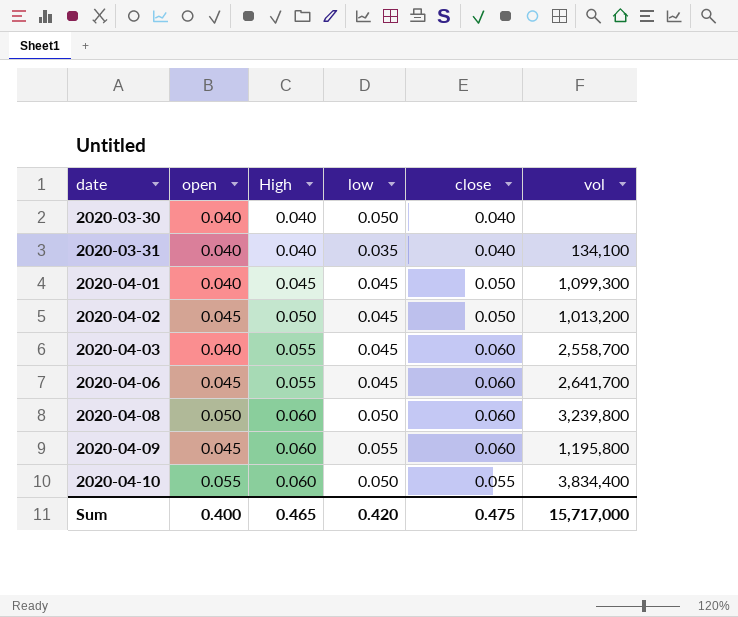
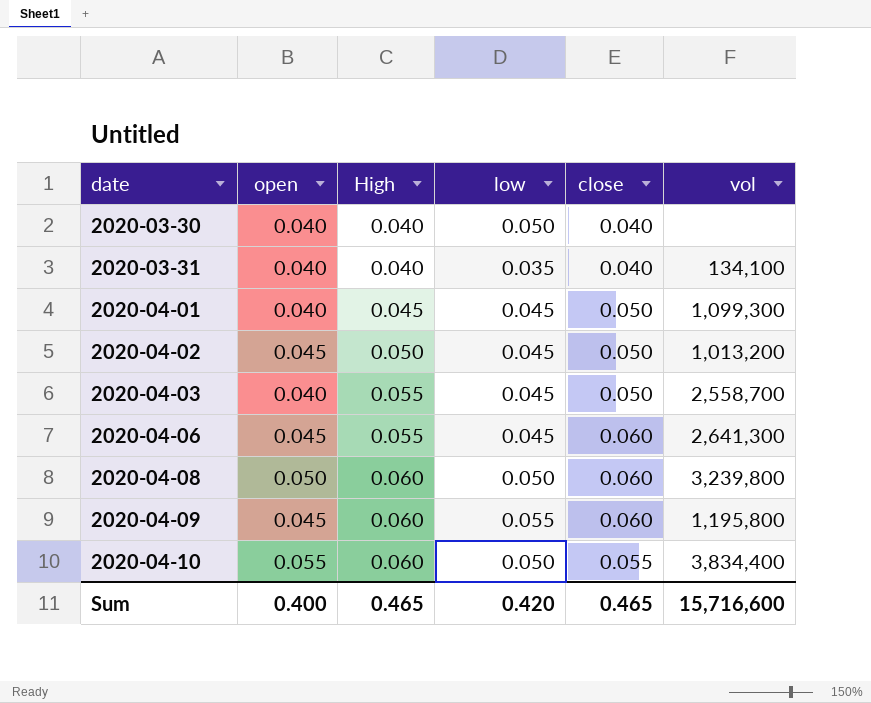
2020-04-03 | close: 0.060 -> 0.050
2020-04-06 | vol: 2,641,700 -> 2,641,300
Sum | close: 0.475 -> 0.465
Sum | vol: 15,717,000 -> 15,716,600

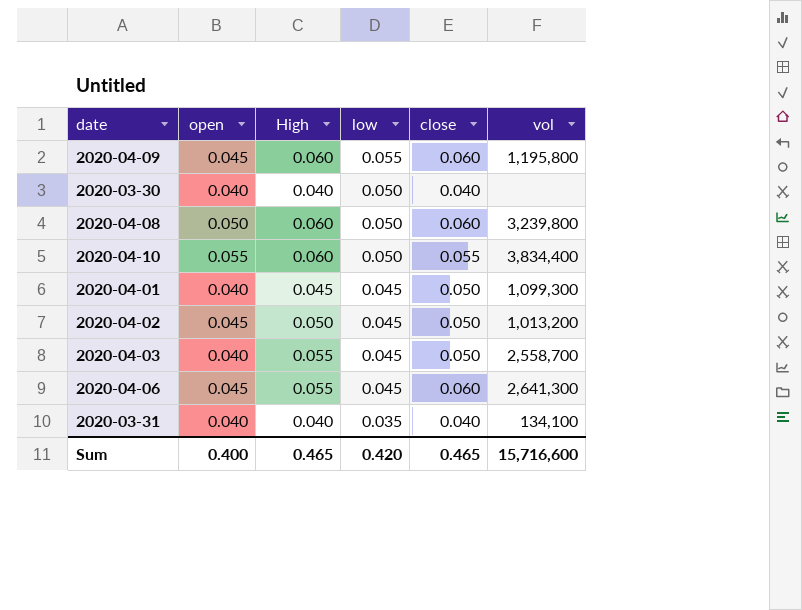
row order: date ascending -> low descending

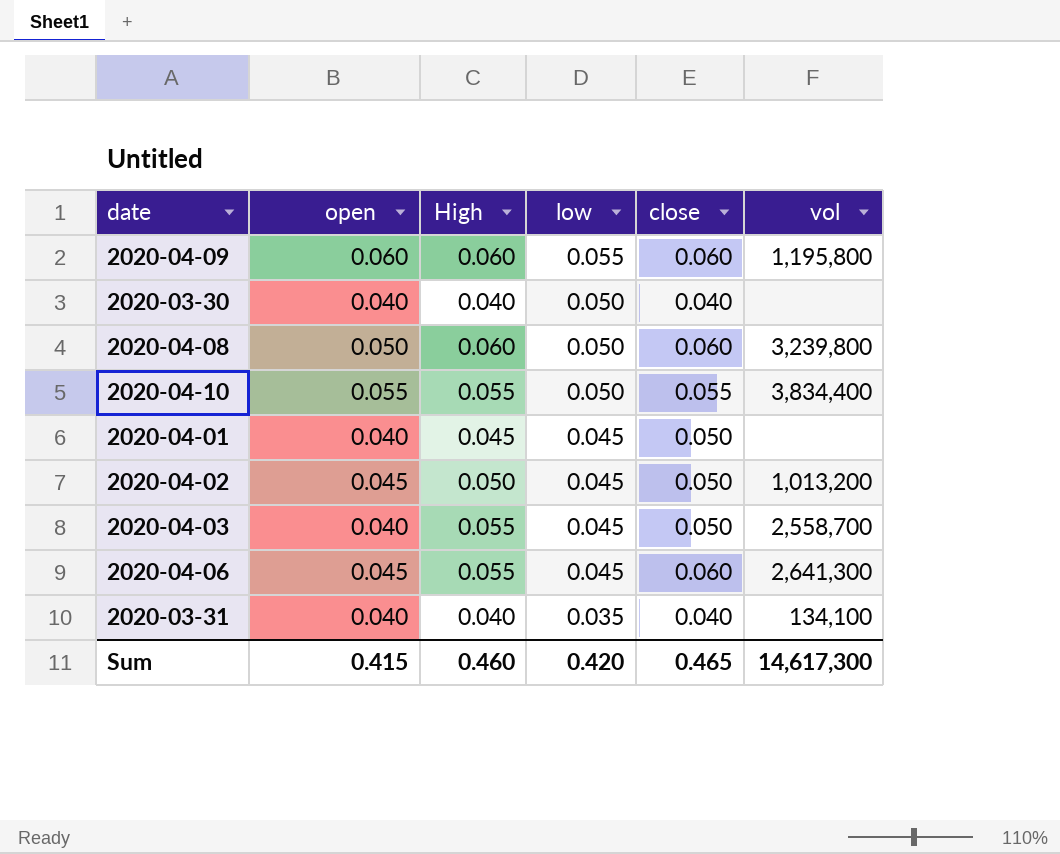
2020-04-09 | open: 0.045 -> 0.060
2020-04-10 | High: 0.060 -> 0.055
2020-04-01 | vol: 1,099,300 -> none
Sum | open: 0.400 -> 0.415
Sum | High: 0.465 -> 0.460
Sum | vol: 15,716,600 -> 14,617,300

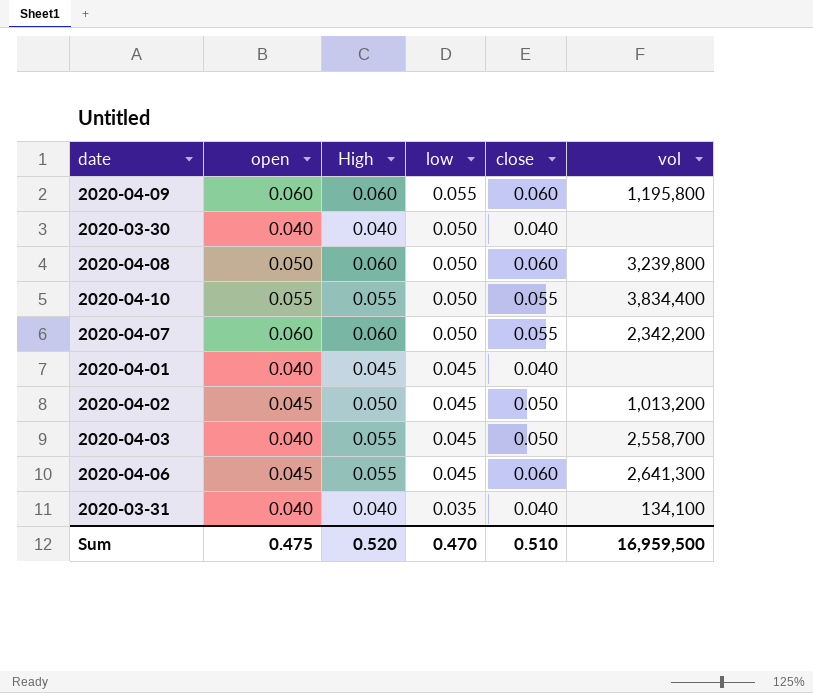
row 2020-04-07: none -> 0.060 | 0.060 | 0.050 | 0.055 | 2,342,200
2020-04-01 | close: 0.050 -> 0.040
Sum | open: 0.415 -> 0.475
Sum | High: 0.460 -> 0.520
Sum | low: 0.420 -> 0.470
Sum | close: 0.465 -> 0.510
Sum | vol: 14,617,300 -> 16,959,500

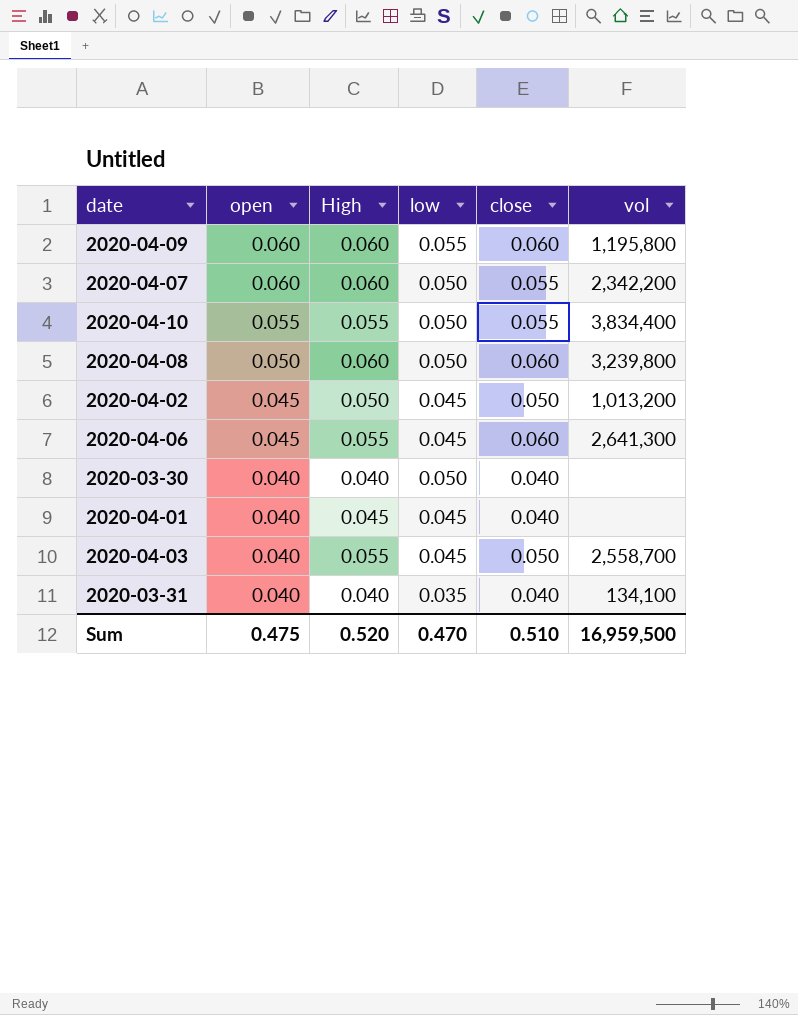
row order: low descending -> open descending

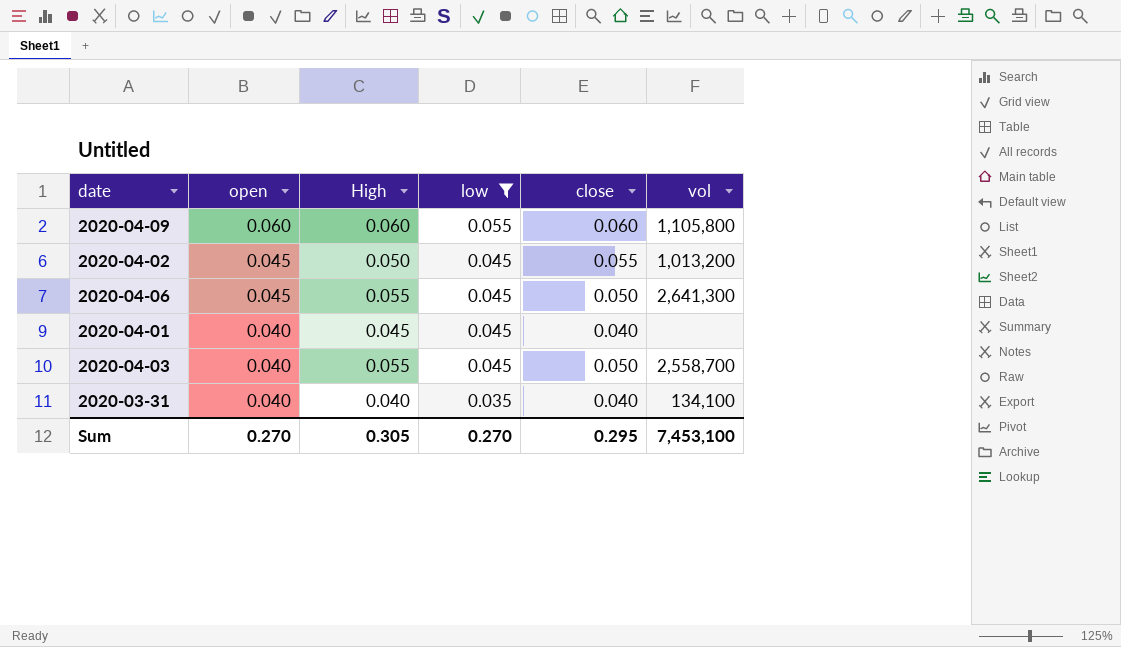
filter: none -> low != 0.050
2020-04-09 | vol: 1,195,800 -> 1,105,800
2020-04-02 | close: 0.050 -> 0.055
2020-04-06 | close: 0.060 -> 0.050
Sum | open: 0.475 -> 0.270
Sum | High: 0.520 -> 0.305
Sum | low: 0.470 -> 0.270
Sum | close: 0.510 -> 0.295
Sum | vol: 16,959,500 -> 7,453,100

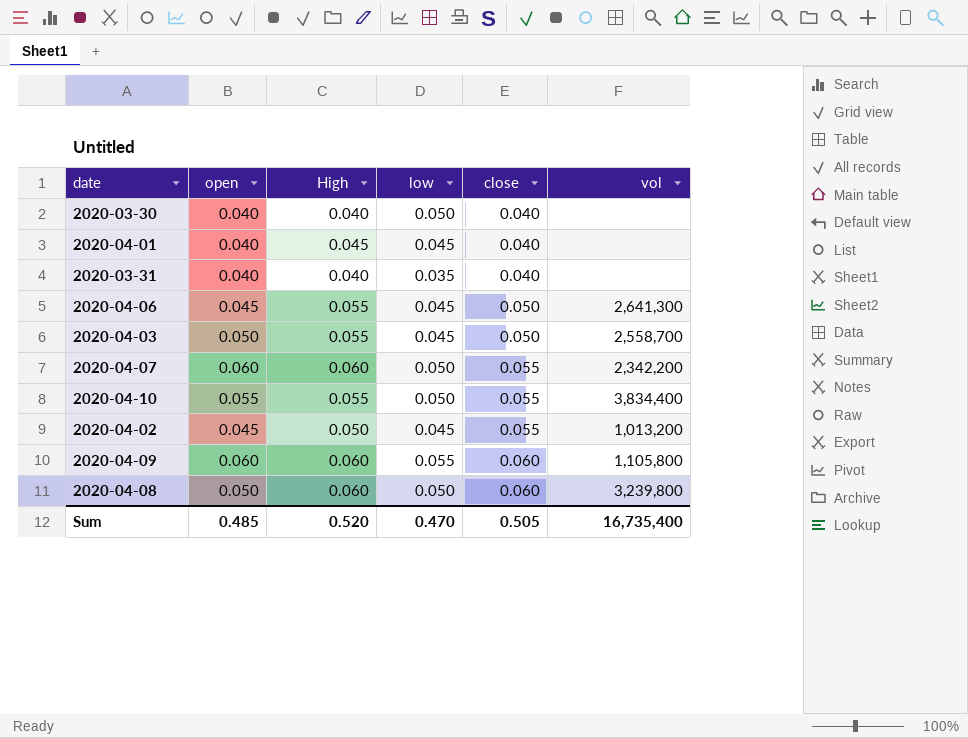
filter: low != 0.050 -> none
row order: open descending -> close ascending
2020-03-31 | vol: 134,100 -> none
2020-04-03 | open: 0.040 -> 0.050
Sum | open: 0.270 -> 0.485
Sum | High: 0.305 -> 0.520
Sum | low: 0.270 -> 0.470
Sum | close: 0.295 -> 0.505
Sum | vol: 7,453,100 -> 16,735,400

